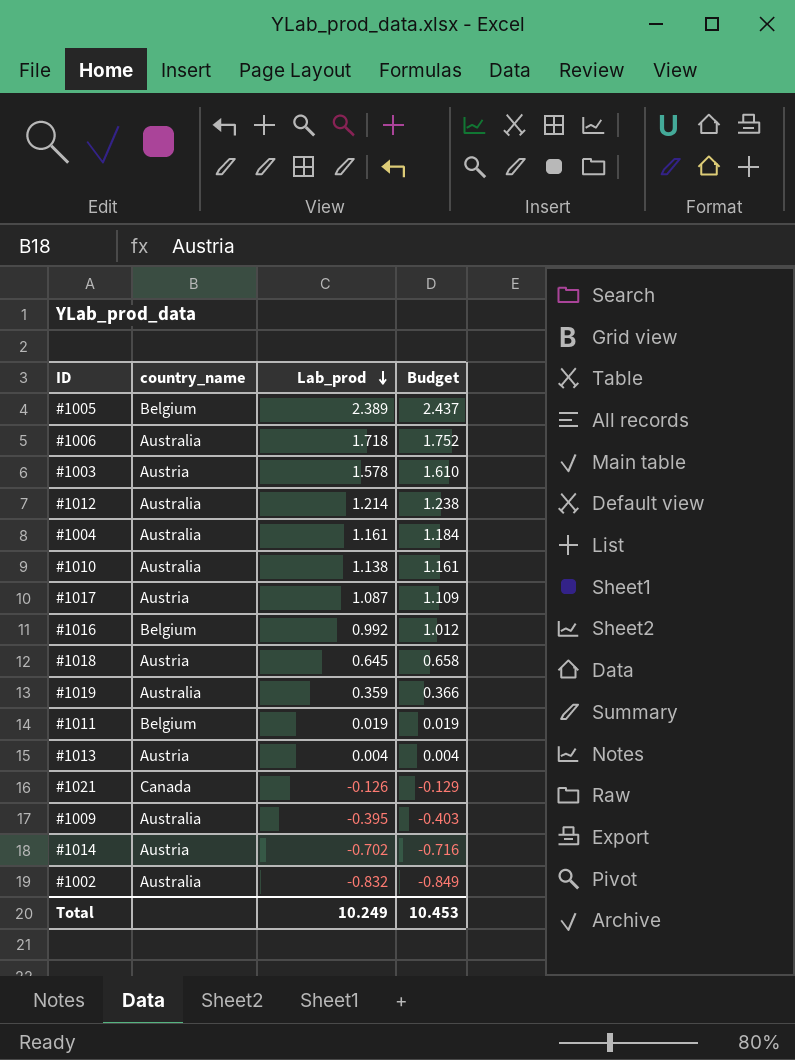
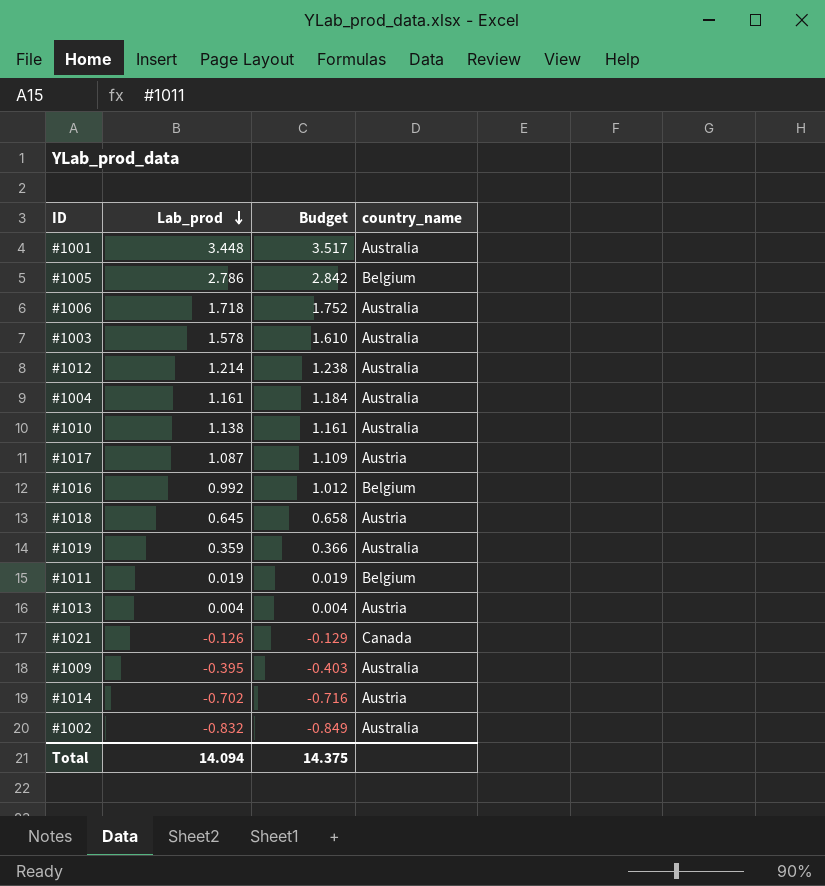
column country_name | position: 2 -> 4
row #1001: none -> 3.448 | 3.517 | Australia
#1005 | Lab_prod: 2.389 -> 2.786
#1005 | Budget: 2.437 -> 2.842
#1003 | country_name: Austria -> Australia
Total | Lab_prod: 10.249 -> 14.094
Total | Budget: 10.453 -> 14.375

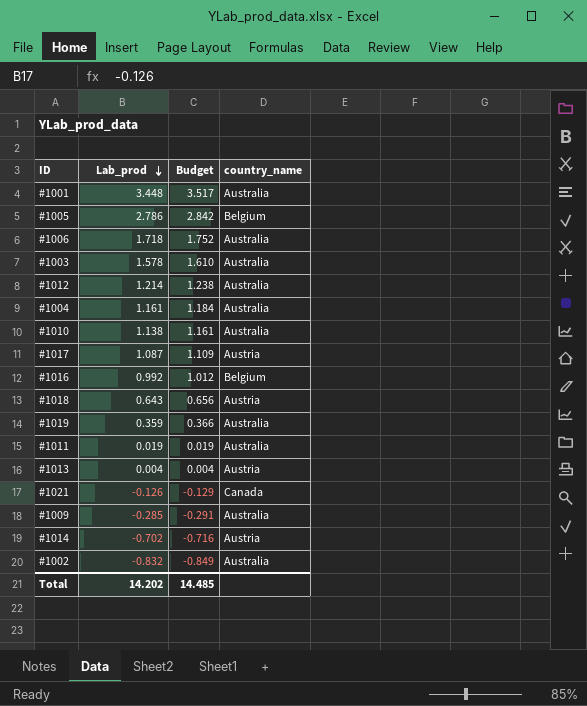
#1018 | Lab_prod: 0.645 -> 0.643
#1018 | Budget: 0.658 -> 0.656
#1011 | country_name: Belgium -> Australia
#1009 | Lab_prod: -0.395 -> -0.285
#1009 | Budget: -0.403 -> -0.291
Total | Lab_prod: 14.094 -> 14.202
Total | Budget: 14.375 -> 14.485

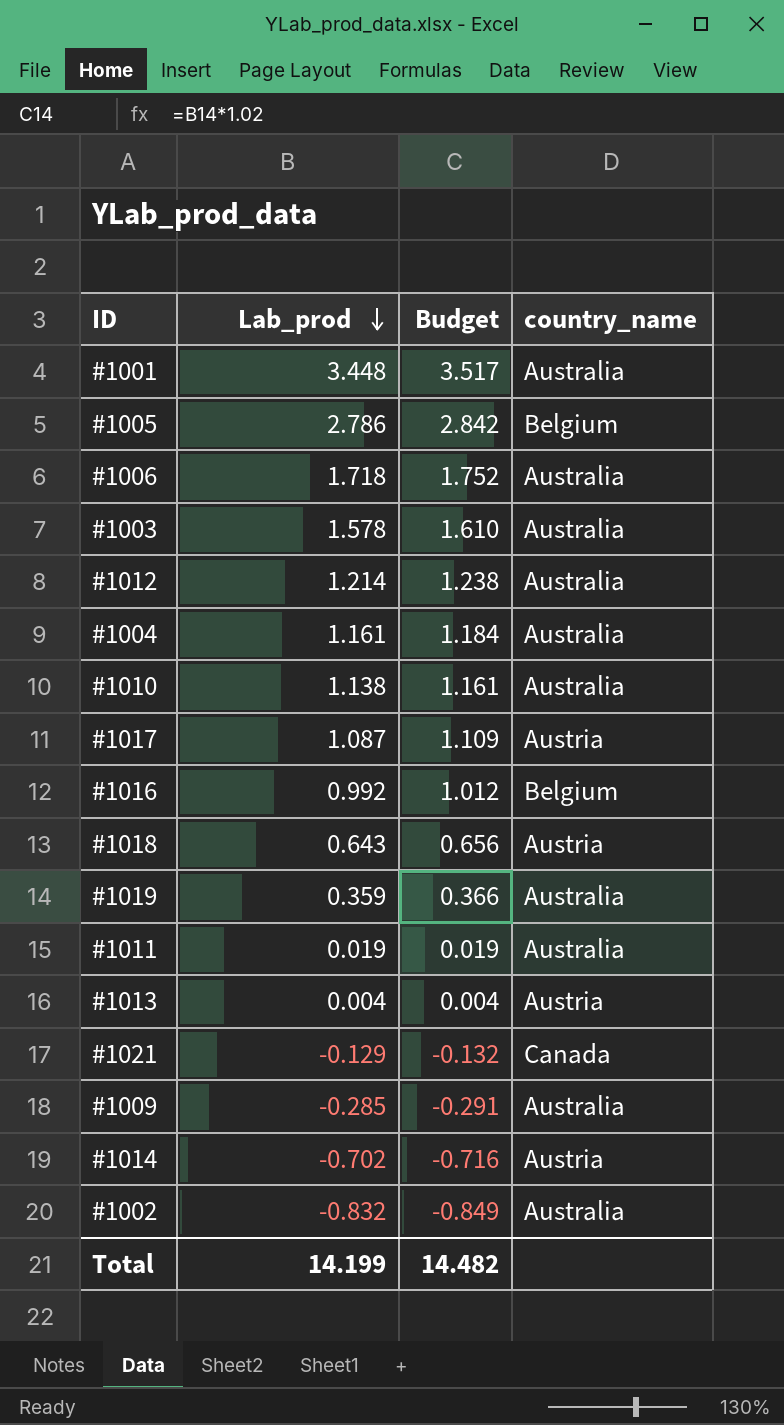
#1021 | Lab_prod: -0.126 -> -0.129
#1021 | Budget: -0.129 -> -0.132
Total | Lab_prod: 14.202 -> 14.199
Total | Budget: 14.485 -> 14.482

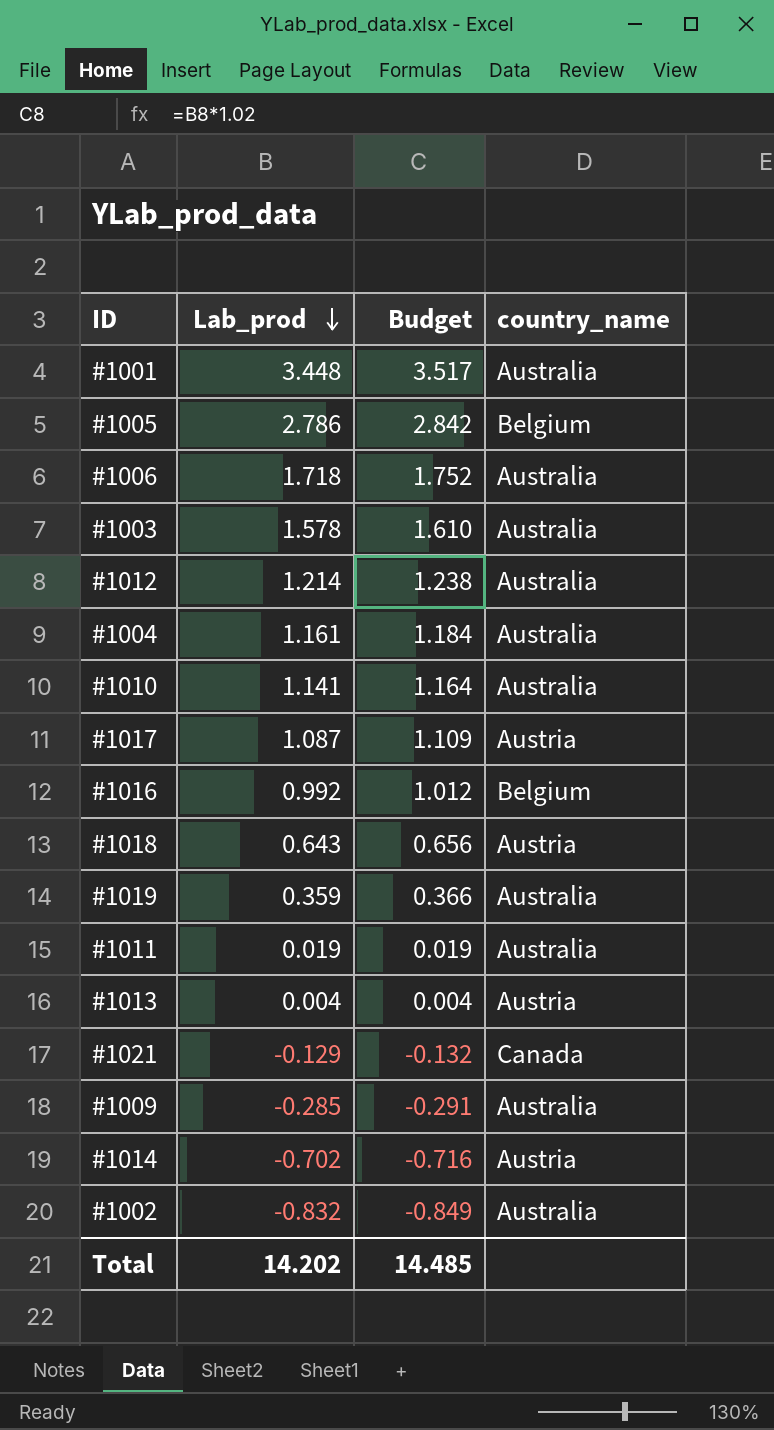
#1010 | Lab_prod: 1.138 -> 1.141
#1010 | Budget: 1.161 -> 1.164
Total | Lab_prod: 14.199 -> 14.202
Total | Budget: 14.482 -> 14.485

